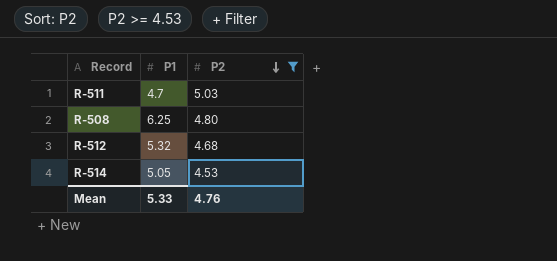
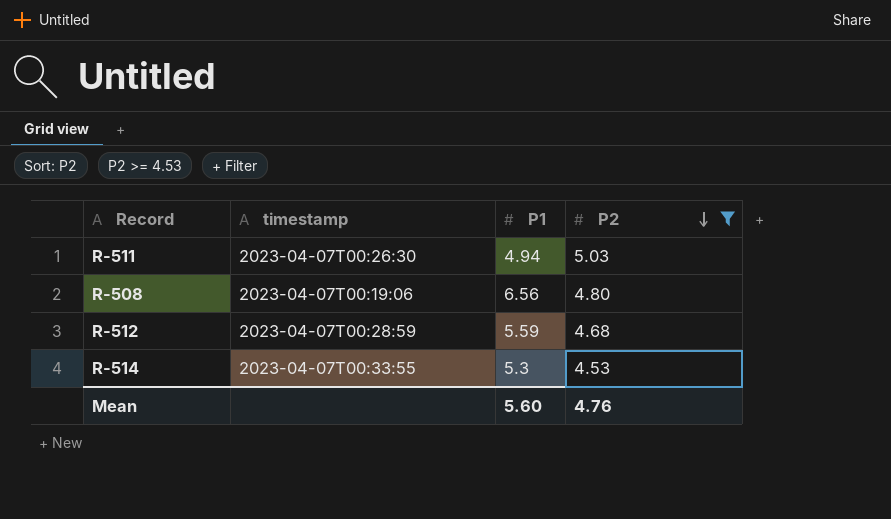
column timestamp | position: none -> 2
R-511 | P1: 4.7 -> 4.94
R-508 | P1: 6.25 -> 6.56
R-512 | P1: 5.32 -> 5.59
R-514 | P1: 5.05 -> 5.3
Mean | P1: 5.33 -> 5.60

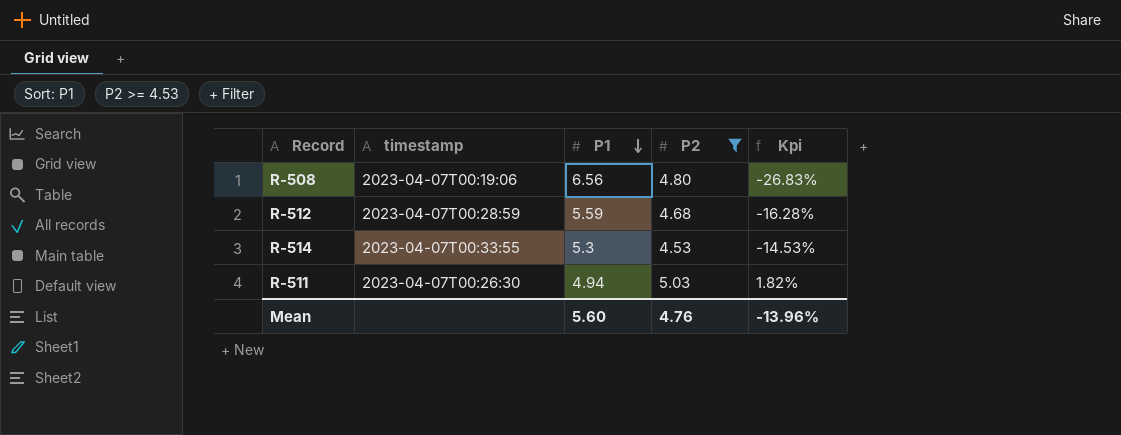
row order: P2 descending -> P1 descending
column Kpi | formula: none -> ([P2] - [P1]) / [P1]

